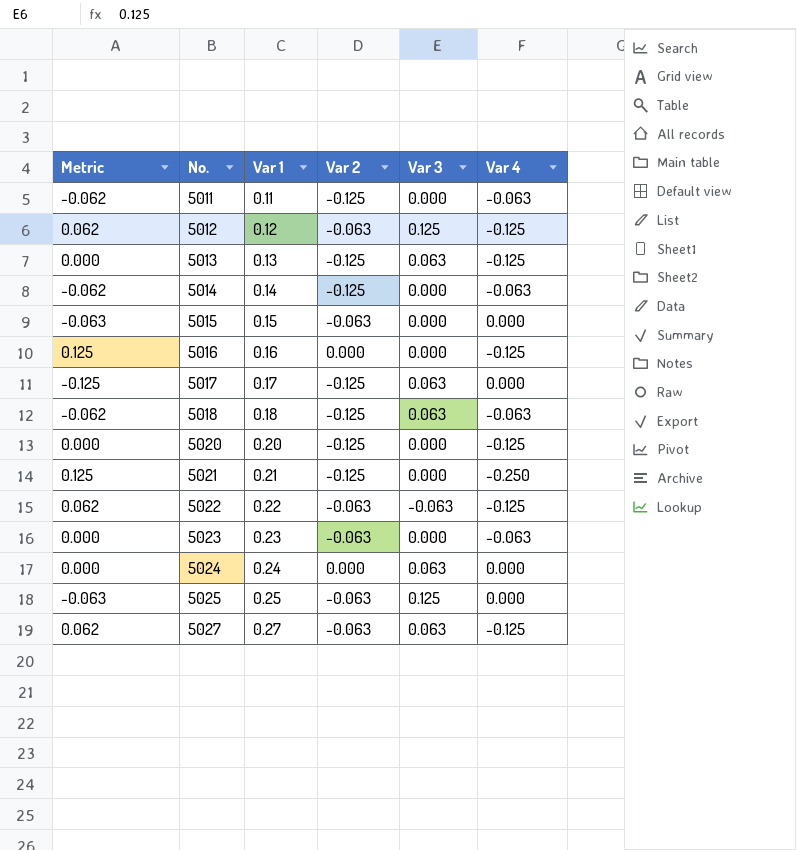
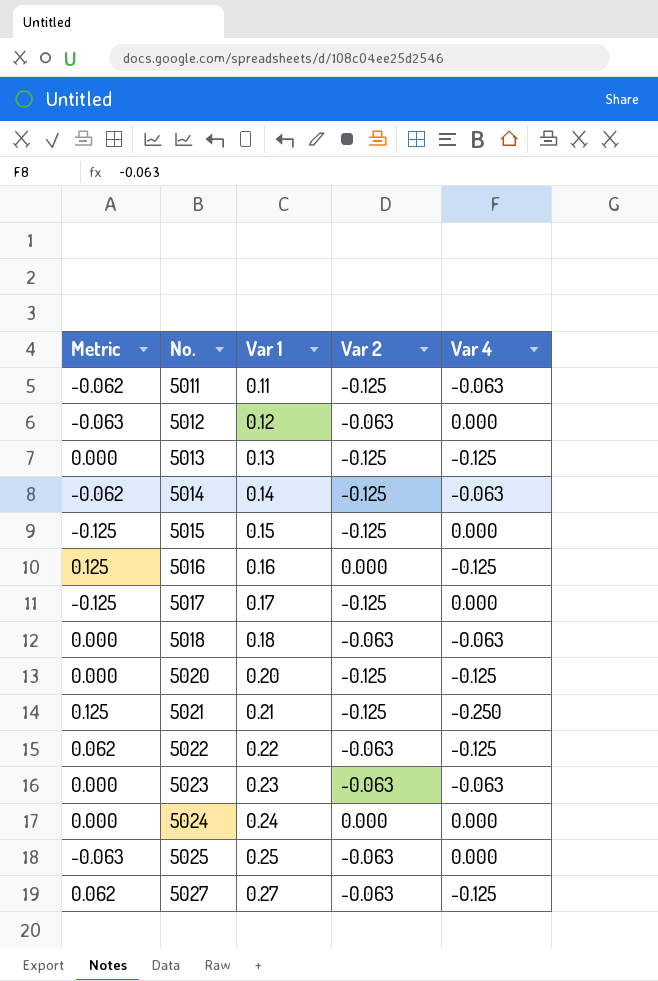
column Var 3 | position: 5 -> none
5012 | Metric: 0.062 -> -0.063
5012 | Var 4: -0.125 -> 0.000
5015 | Metric: -0.063 -> -0.125
5015 | Var 2: -0.063 -> -0.125
5018 | Metric: -0.062 -> 0.000
5018 | Var 2: -0.125 -> -0.063

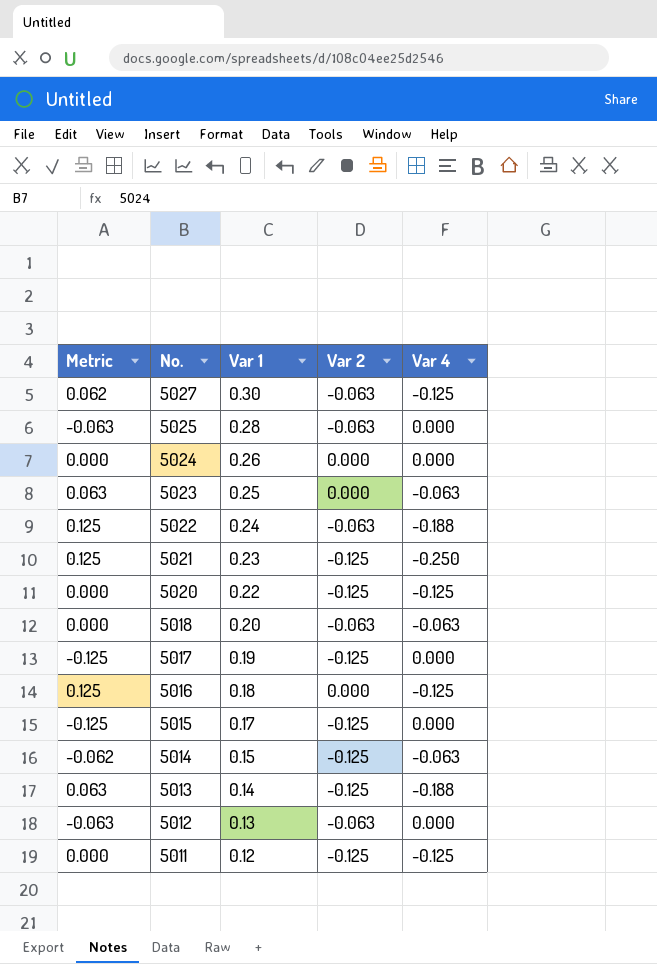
row order: No. ascending -> No. descending
5027 | Var 1: 0.27 -> 0.30
5025 | Var 1: 0.25 -> 0.28
5024 | Var 1: 0.24 -> 0.26
5023 | Metric: 0.000 -> 0.063
5023 | Var 1: 0.23 -> 0.25
5023 | Var 2: -0.063 -> 0.000
5022 | Metric: 0.062 -> 0.125
5022 | Var 1: 0.22 -> 0.24
5022 | Var 4: -0.125 -> -0.188
5021 | Var 1: 0.21 -> 0.23
5020 | Var 1: 0.20 -> 0.22
5018 | Var 1: 0.18 -> 0.20
5017 | Var 1: 0.17 -> 0.19
5016 | Var 1: 0.16 -> 0.18
5015 | Var 1: 0.15 -> 0.17
5014 | Var 1: 0.14 -> 0.15
5013 | Metric: 0.000 -> 0.063
5013 | Var 1: 0.13 -> 0.14
5013 | Var 4: -0.125 -> -0.188
5012 | Var 1: 0.12 -> 0.13
5011 | Metric: -0.062 -> 0.000
5011 | Var 1: 0.11 -> 0.12
5011 | Var 4: -0.063 -> -0.125

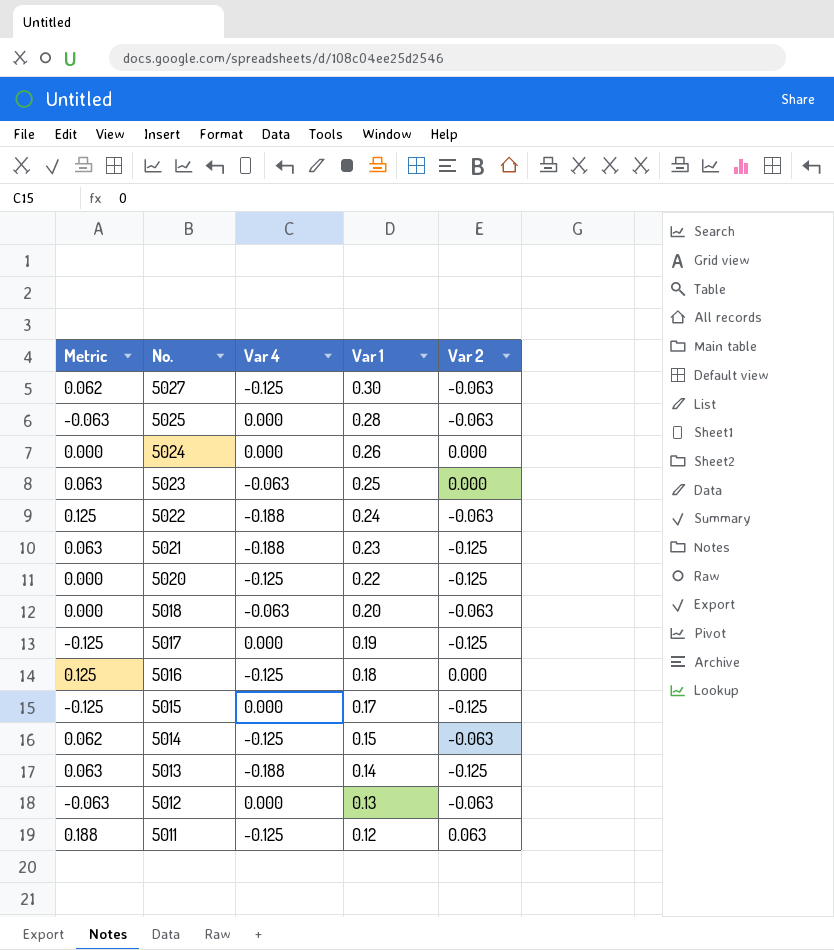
column Var 4 | position: 5 -> 3
5021 | Metric: 0.125 -> 0.063
5021 | Var 4: -0.250 -> -0.188
5014 | Metric: -0.062 -> 0.062
5014 | Var 4: -0.063 -> -0.125
5014 | Var 2: -0.125 -> -0.063
5011 | Metric: 0.000 -> 0.188
5011 | Var 2: -0.125 -> 0.063

